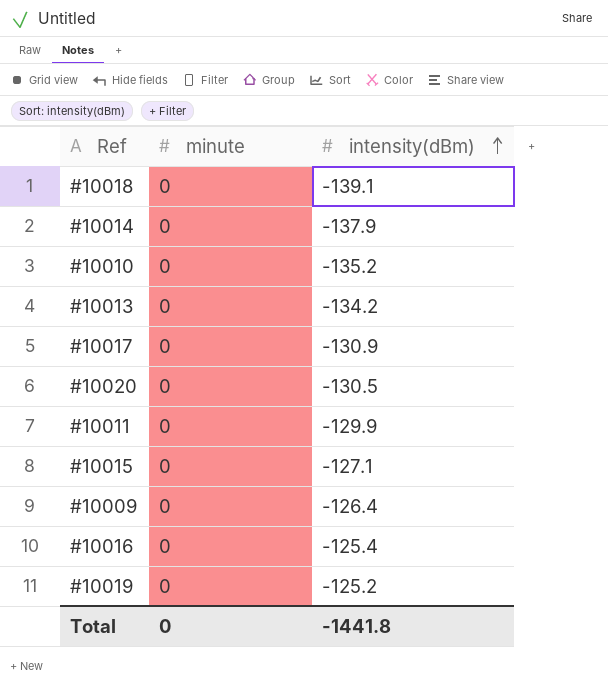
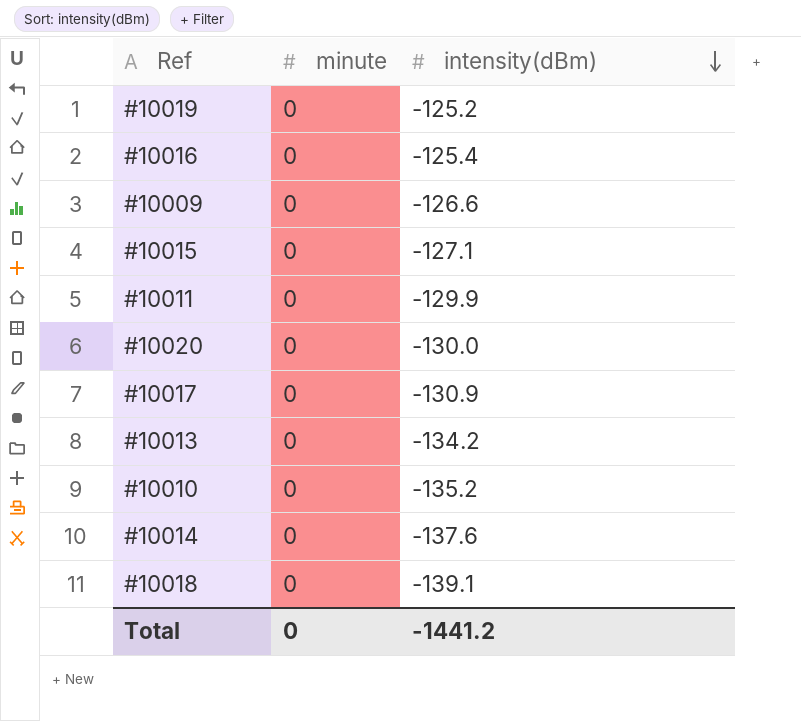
row order: intensity(dBm) ascending -> intensity(dBm) descending
#10009 | intensity(dBm): -126.4 -> -126.6
#10020 | intensity(dBm): -130.5 -> -130.0
#10014 | intensity(dBm): -137.9 -> -137.6
Total | intensity(dBm): -1441.8 -> -1441.2

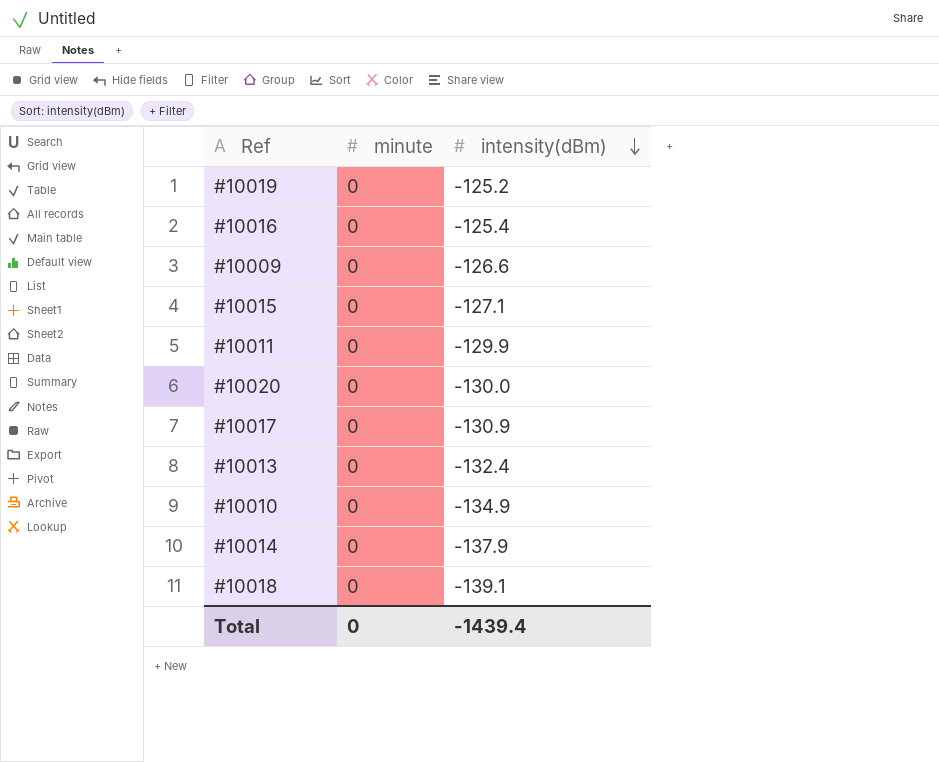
#10013 | intensity(dBm): -134.2 -> -132.4
#10010 | intensity(dBm): -135.2 -> -134.9
#10014 | intensity(dBm): -137.6 -> -137.9
Total | intensity(dBm): -1441.2 -> -1439.4

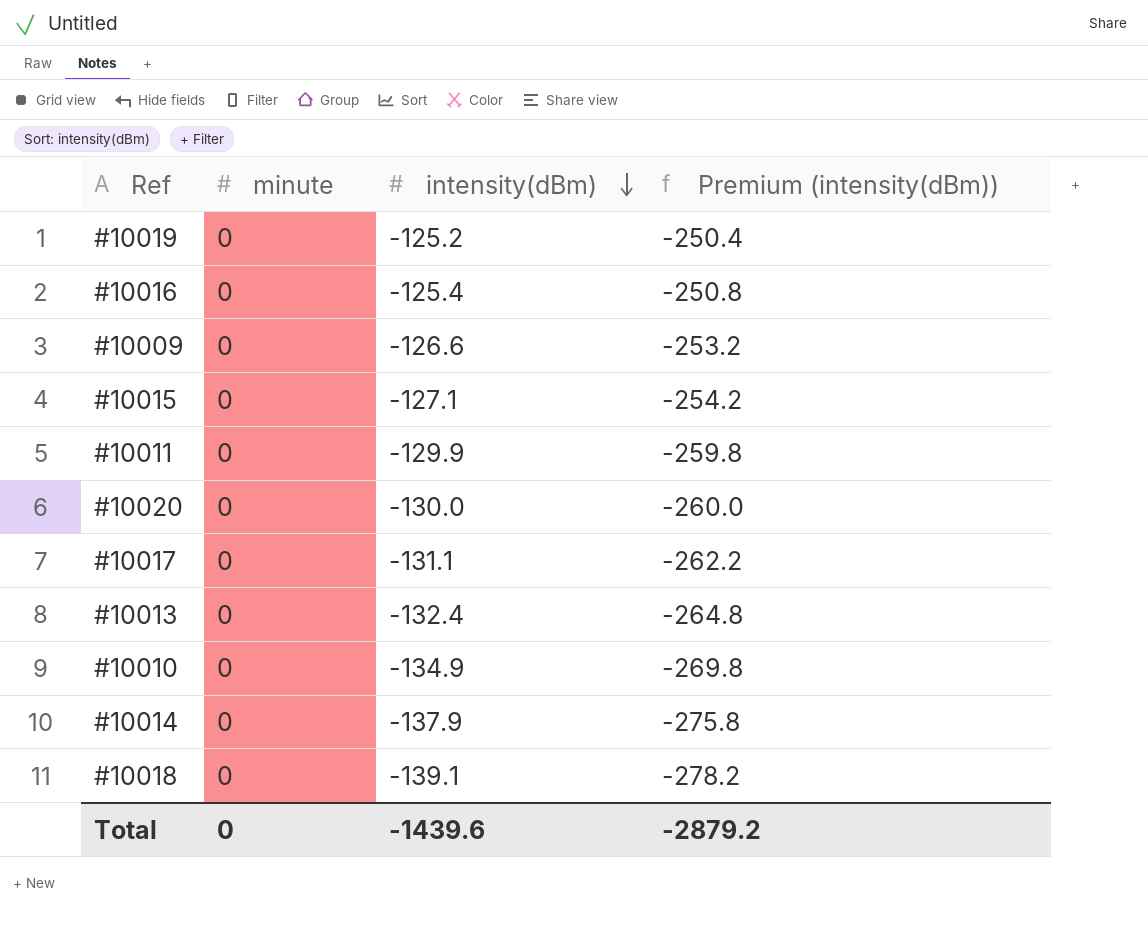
column Premium (intensity(dBm)) | formula: none -> [intensity(dBm)] * 2
#10017 | intensity(dBm): -130.9 -> -131.1
Total | intensity(dBm): -1439.4 -> -1439.6

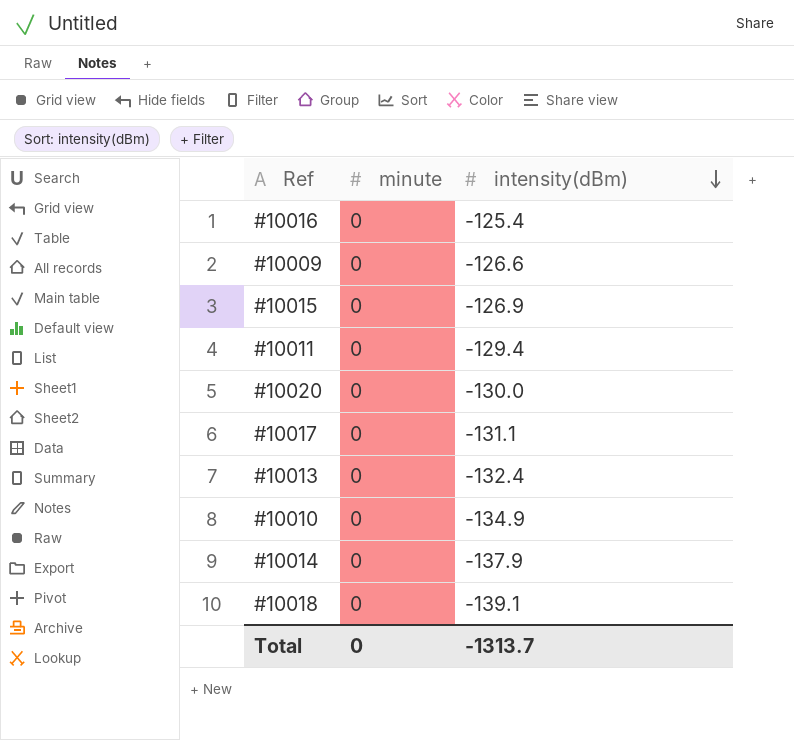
column Premium (intensity(dBm)) | formula: [intensity(dBm)] * 2 -> none
row #10019: 0 | -125.2 | -250.4 -> none
#10015 | intensity(dBm): -127.1 -> -126.9
#10011 | intensity(dBm): -129.9 -> -129.4
Total | intensity(dBm): -1439.6 -> -1313.7

